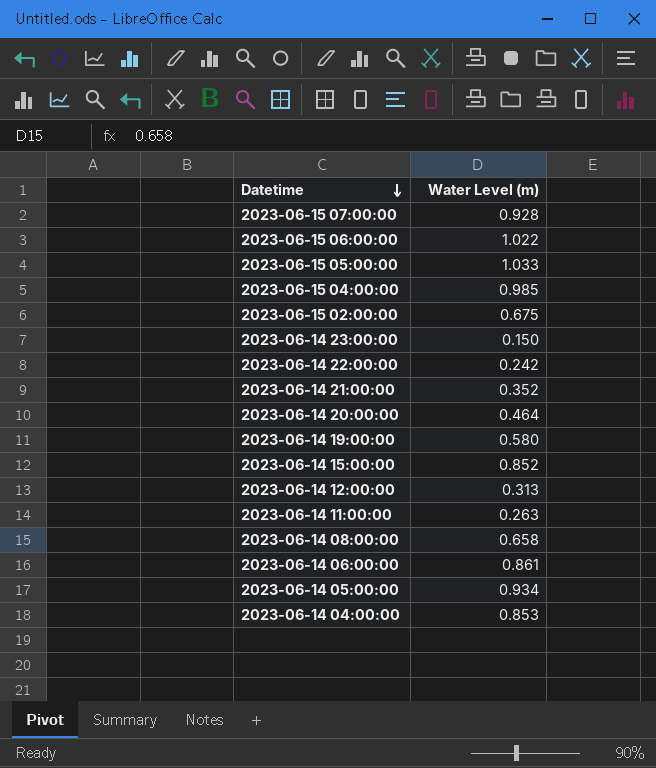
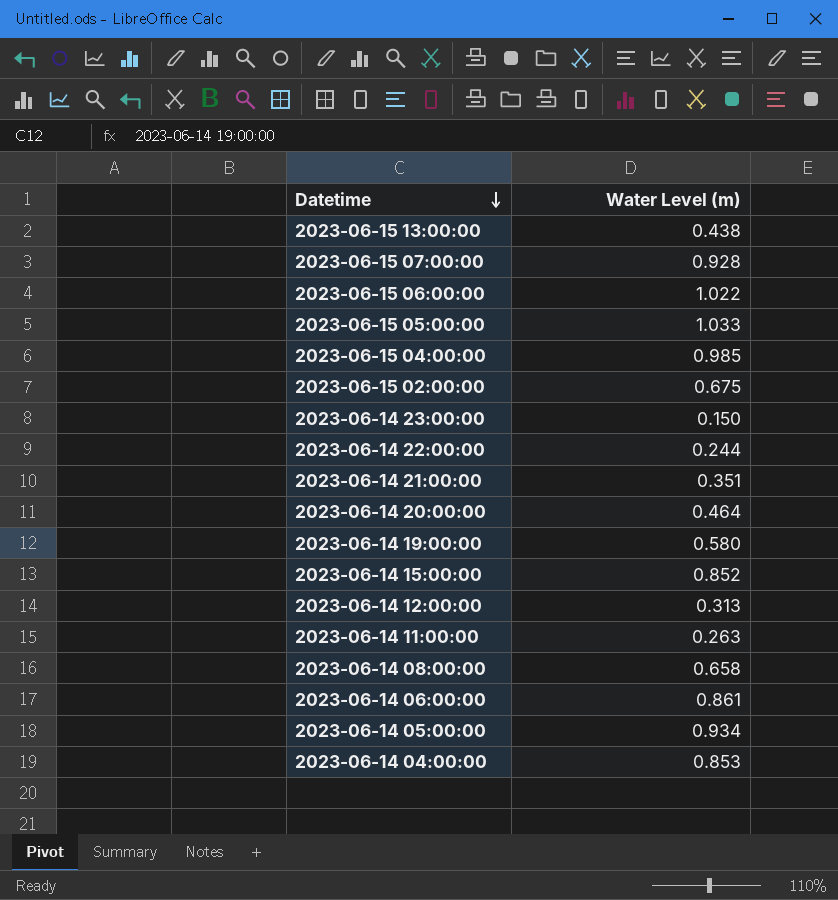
row 2023-06-15 13:00:00: none -> 0.438
2023-06-14 22:00:00 | Water Level (m): 0.242 -> 0.244
2023-06-14 21:00:00 | Water Level (m): 0.352 -> 0.351

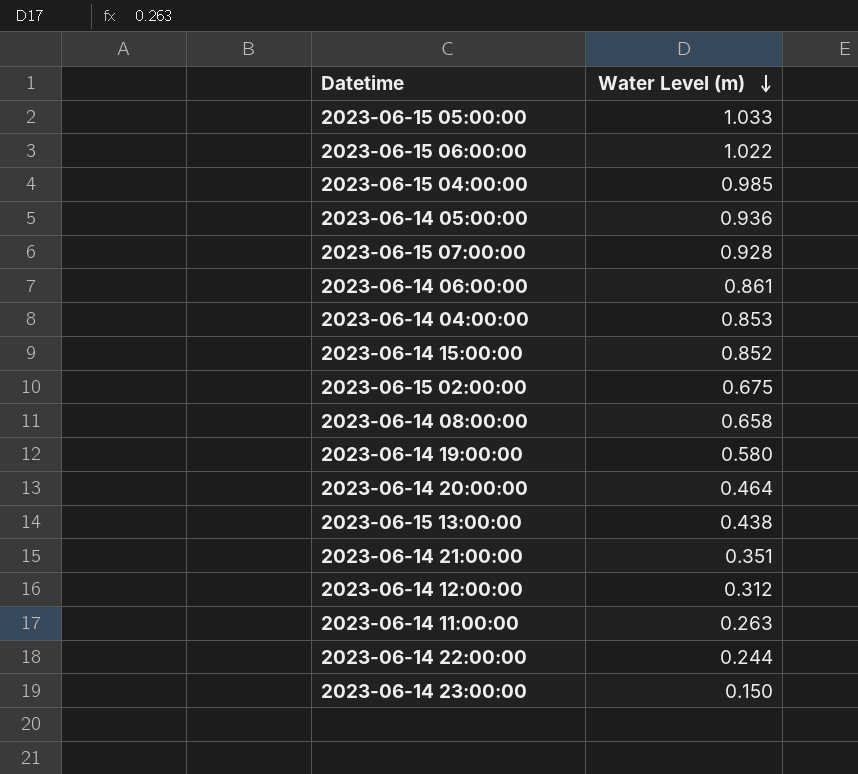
row order: Datetime descending -> Water Level (m) descending
2023-06-14 05:00:00 | Water Level (m): 0.934 -> 0.936
2023-06-14 12:00:00 | Water Level (m): 0.313 -> 0.312

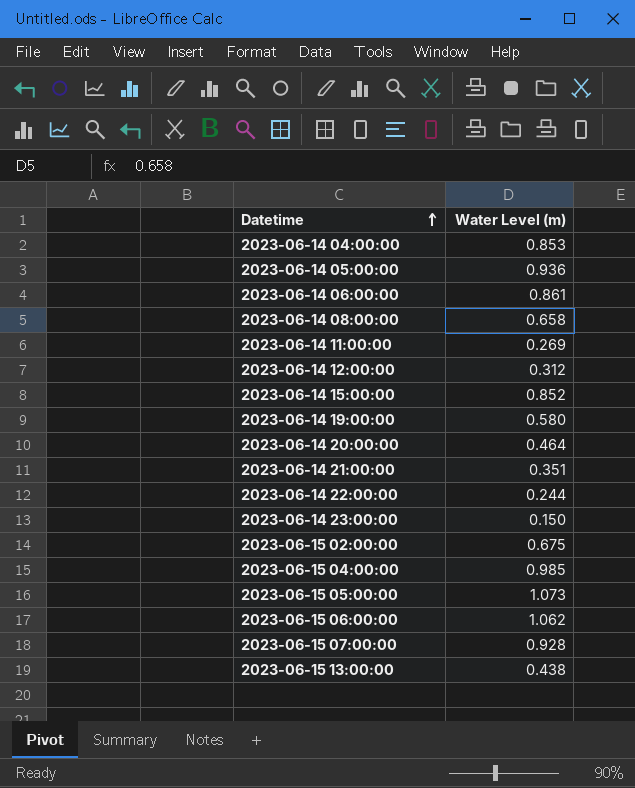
row order: Water Level (m) descending -> Datetime ascending
2023-06-14 11:00:00 | Water Level (m): 0.263 -> 0.269
2023-06-15 05:00:00 | Water Level (m): 1.033 -> 1.073
2023-06-15 06:00:00 | Water Level (m): 1.022 -> 1.062

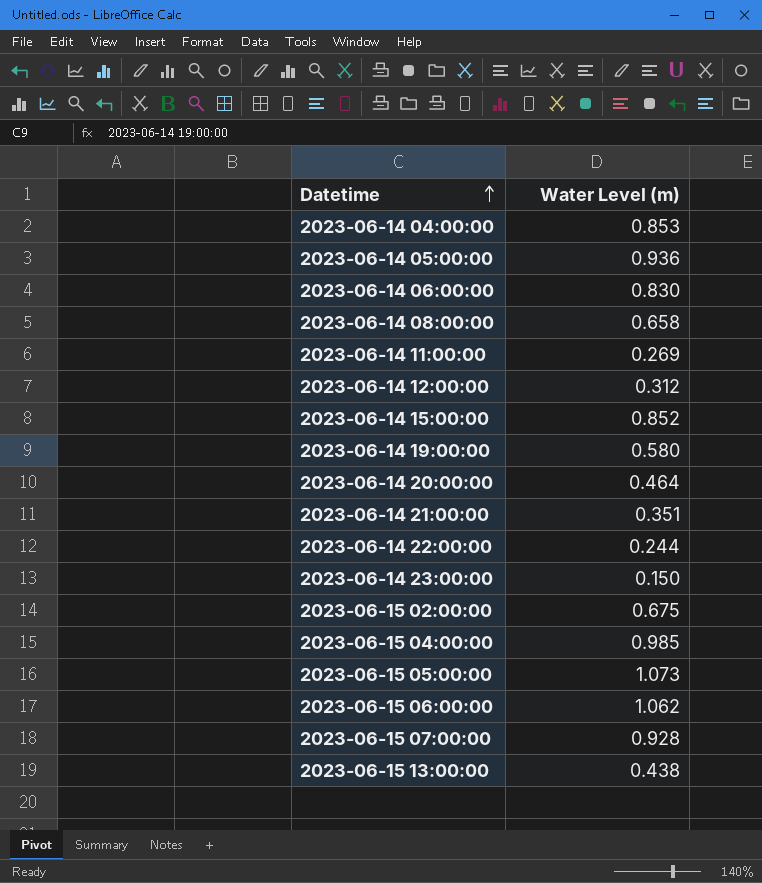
2023-06-14 06:00:00 | Water Level (m): 0.861 -> 0.830

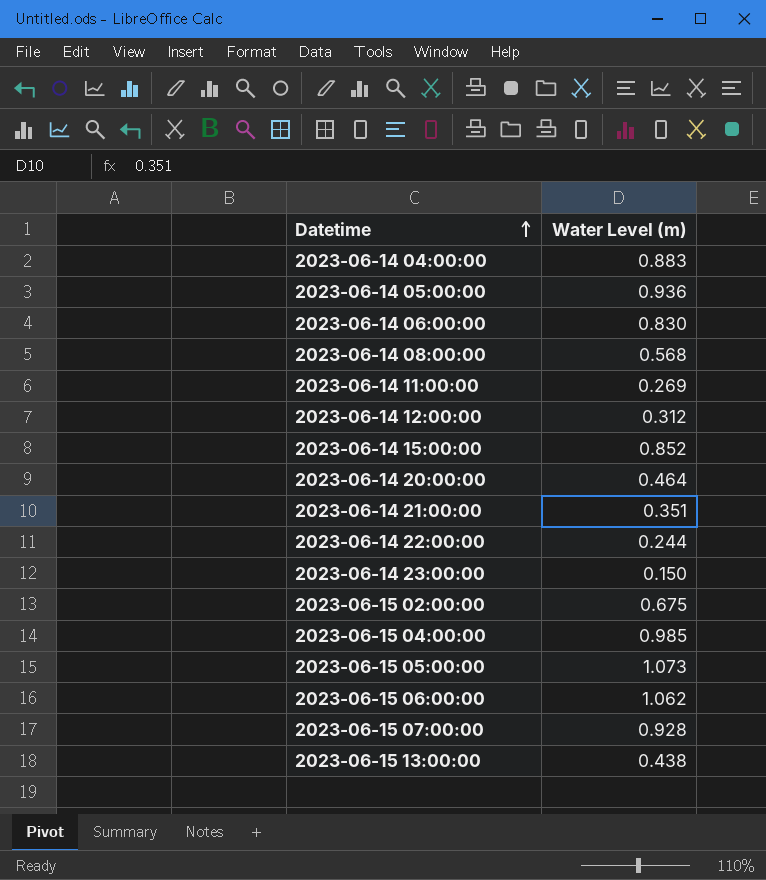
row 2023-06-14 19:00:00: 0.580 -> none
2023-06-14 04:00:00 | Water Level (m): 0.853 -> 0.883
2023-06-14 08:00:00 | Water Level (m): 0.658 -> 0.568

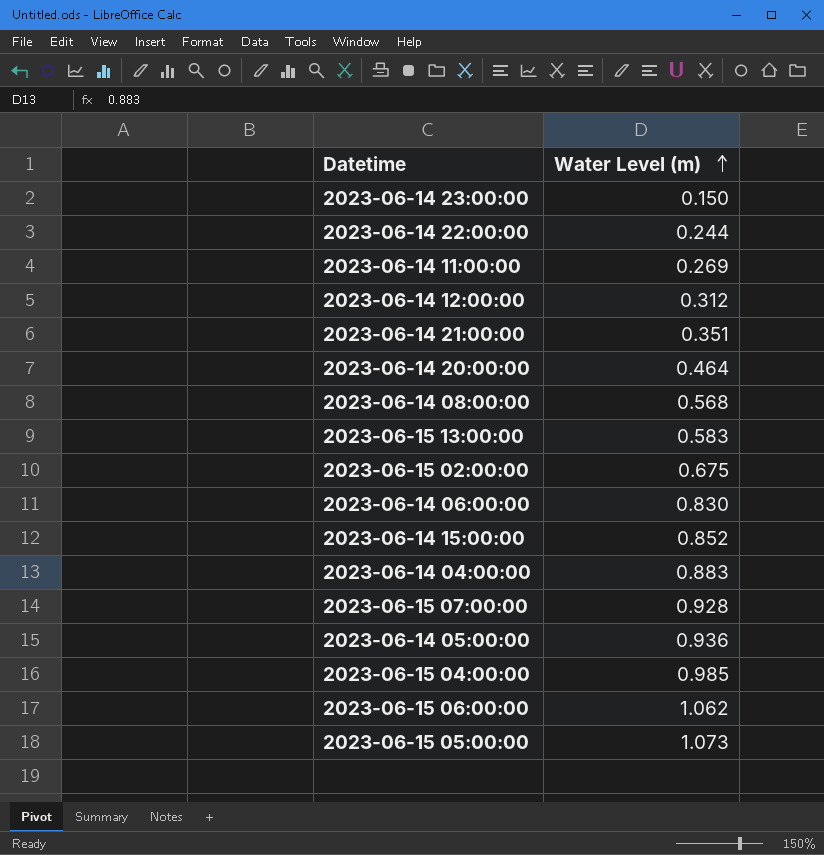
row order: Datetime ascending -> Water Level (m) ascending
2023-06-15 13:00:00 | Water Level (m): 0.438 -> 0.583

